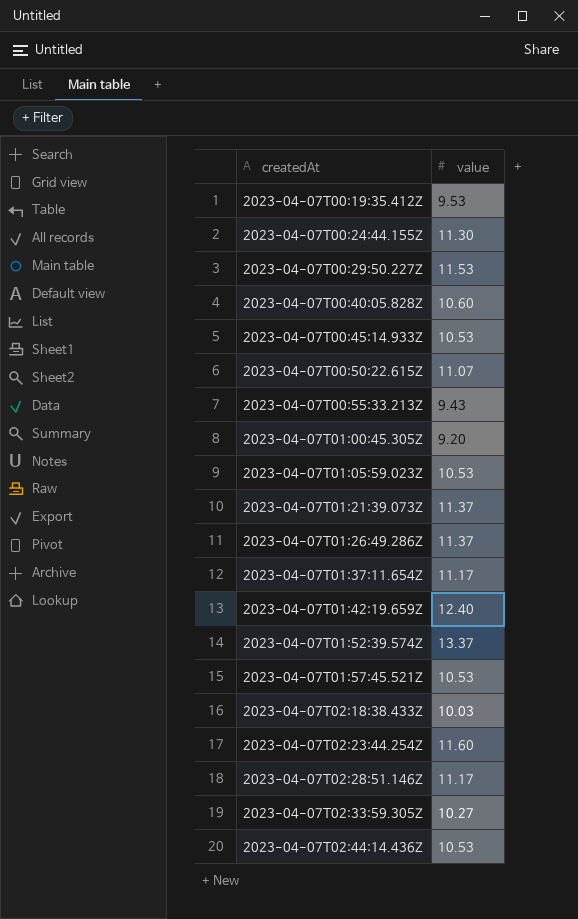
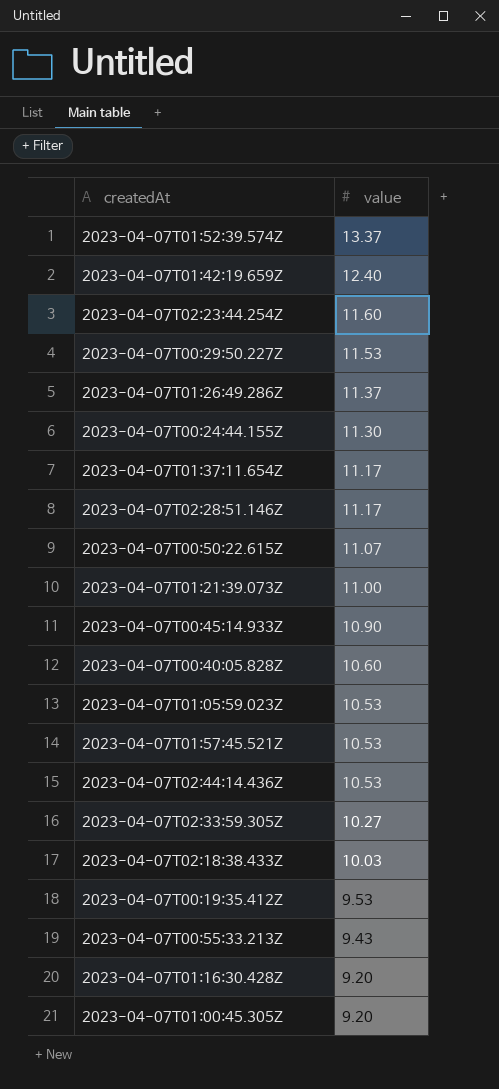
row order: createdAt ascending -> value descending
2023-04-07T01:21:39.073Z | value: 11.37 -> 11.00
2023-04-07T00:45:14.933Z | value: 10.53 -> 10.90
row 2023-04-07T01:16:30.428Z: none -> 9.20

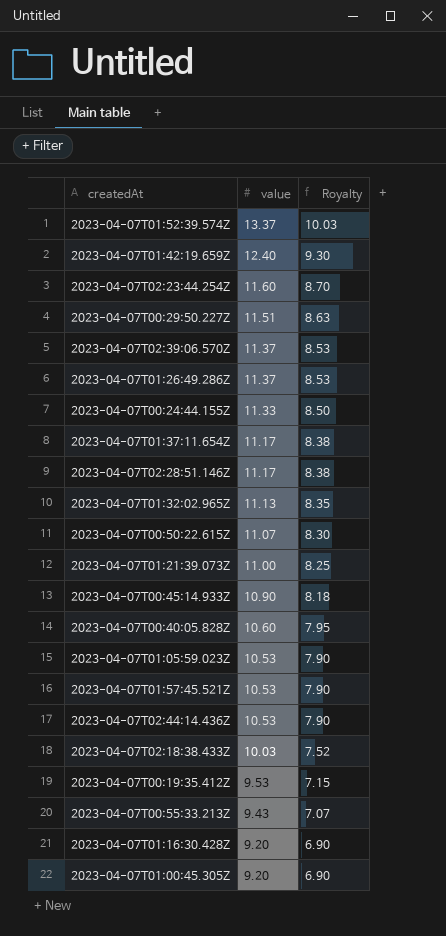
column Royalty | formula: none -> [value] * 0.75
row 2023-04-07T02:33:59.305Z: 10.27 -> none
2023-04-07T00:29:50.227Z | value: 11.53 -> 11.51
row 2023-04-07T02:39:06.570Z: none -> 11.37 | 8.53
2023-04-07T00:24:44.155Z | value: 11.30 -> 11.33
row 2023-04-07T01:32:02.965Z: none -> 11.13 | 8.35

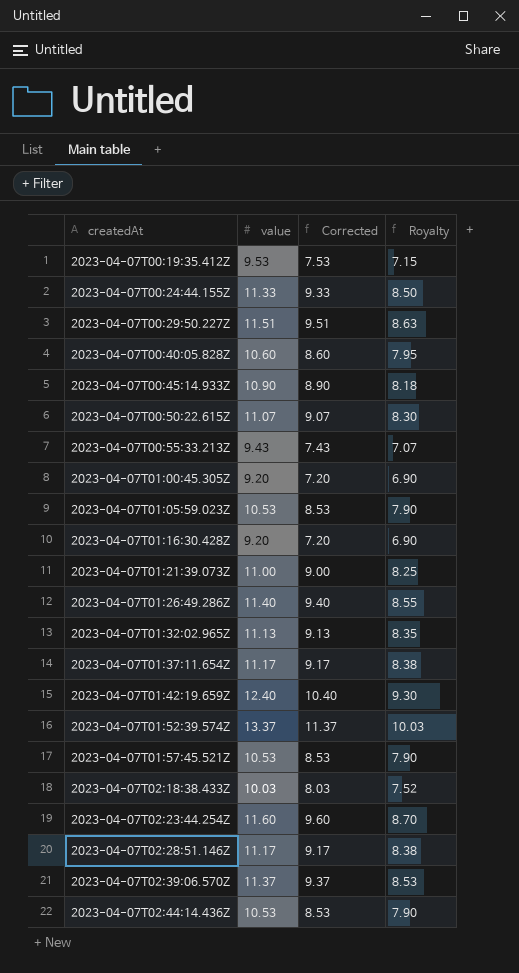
row order: value descending -> createdAt ascending
column Corrected | formula: none -> [value] - 2
2023-04-07T01:26:49.286Z | value: 11.37 -> 11.40
2023-04-07T01:26:49.286Z | Royalty: 8.53 -> 8.55

